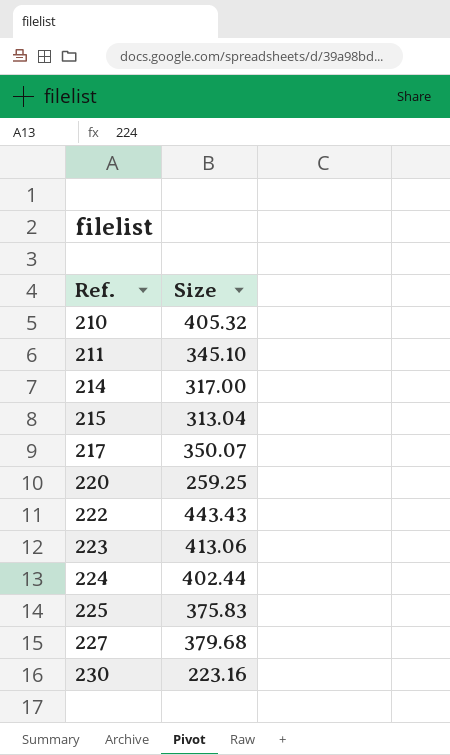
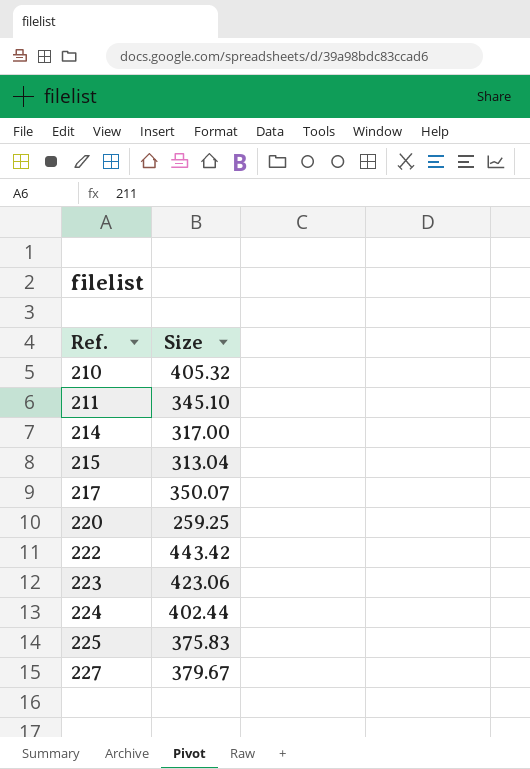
row 230: 223.16 -> none
222 | Size: 443.43 -> 443.42
223 | Size: 413.06 -> 423.06
227 | Size: 379.68 -> 379.67

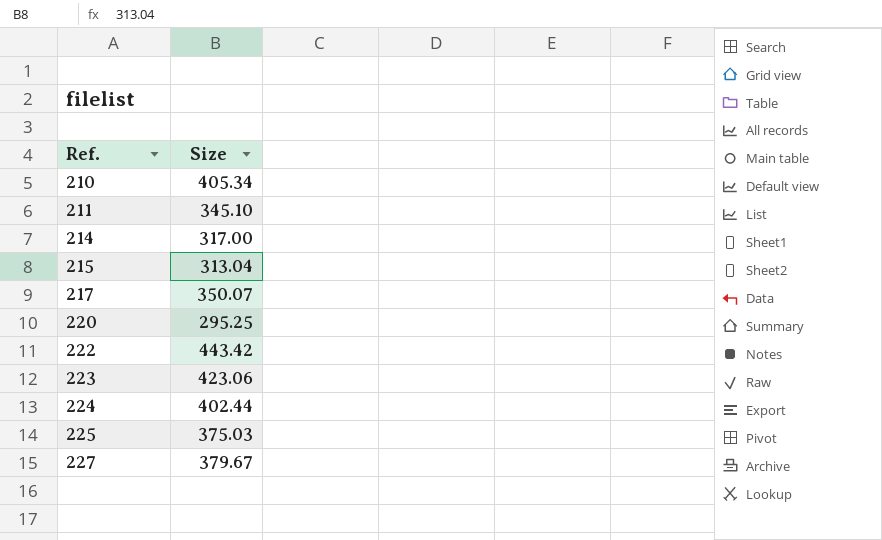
210 | Size: 405.32 -> 405.34
220 | Size: 259.25 -> 295.25
225 | Size: 375.83 -> 375.03

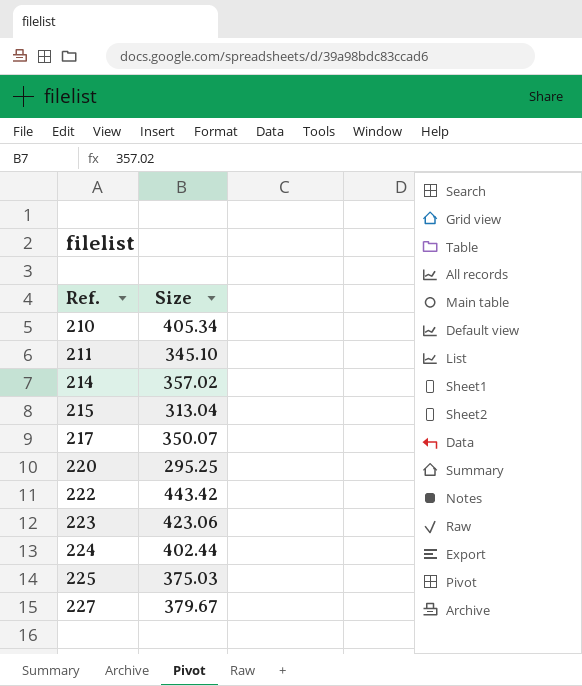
214 | Size: 317.00 -> 357.02

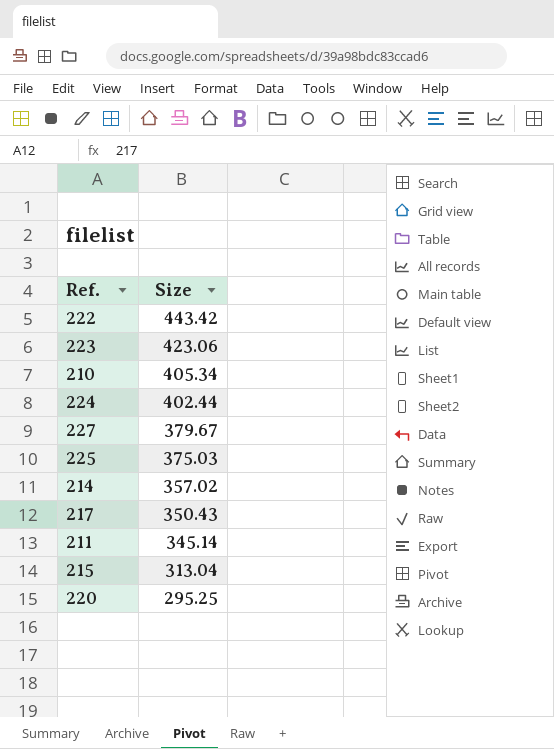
row order: Ref. ascending -> Size descending
217 | Size: 350.07 -> 350.43
211 | Size: 345.10 -> 345.14

